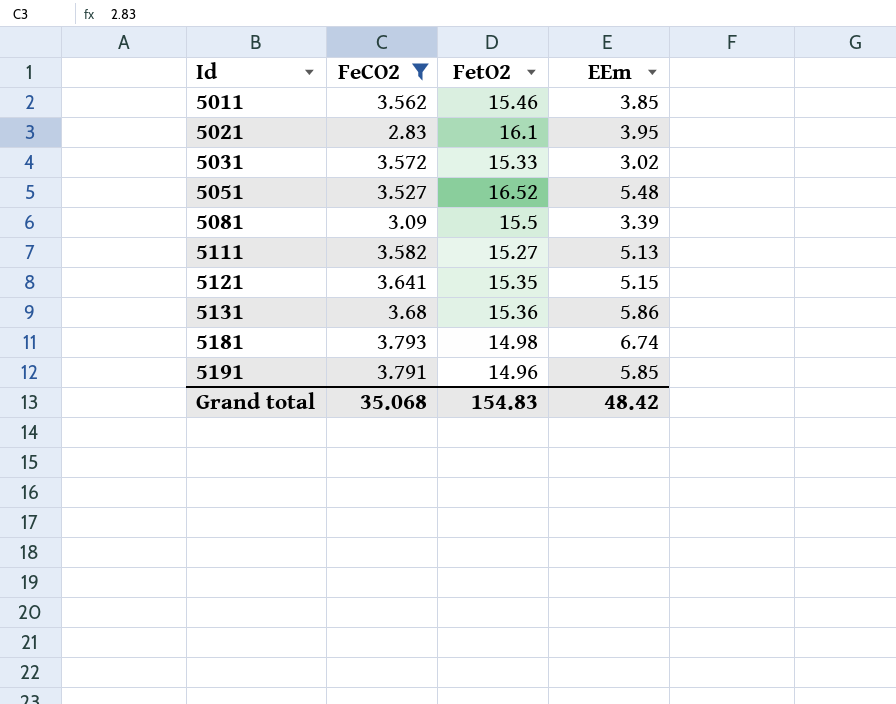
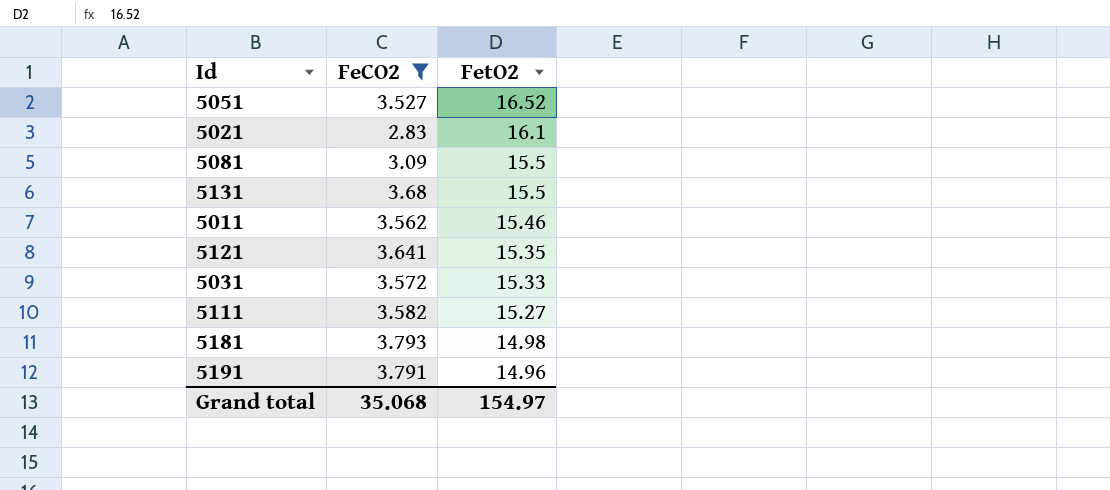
row order: Id ascending -> FetO2 descending
column EEm | position: 4 -> none
5131 | FetO2: 15.36 -> 15.5
Grand total | FetO2: 154.83 -> 154.97

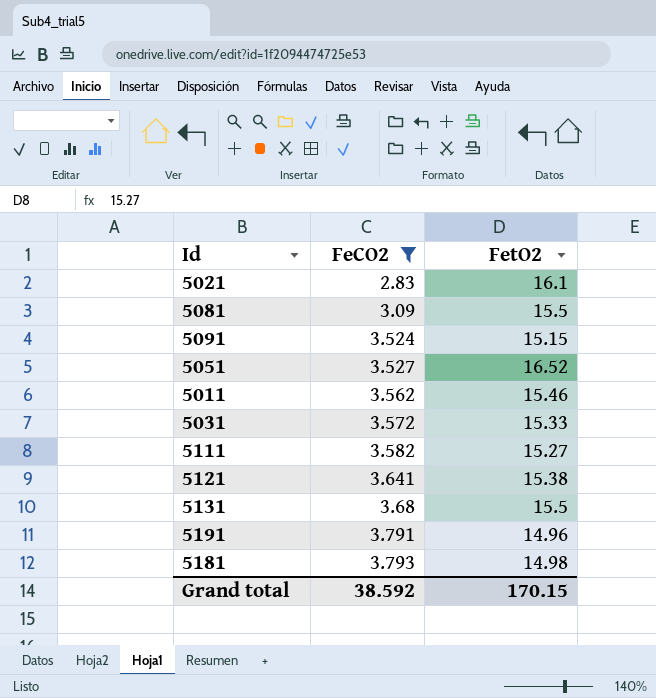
row order: FetO2 descending -> FeCO2 ascending
row 5091: none -> 3.524 | 15.15
5121 | FetO2: 15.35 -> 15.38
Grand total | FeCO2: 35.068 -> 38.592
Grand total | FetO2: 154.97 -> 170.15

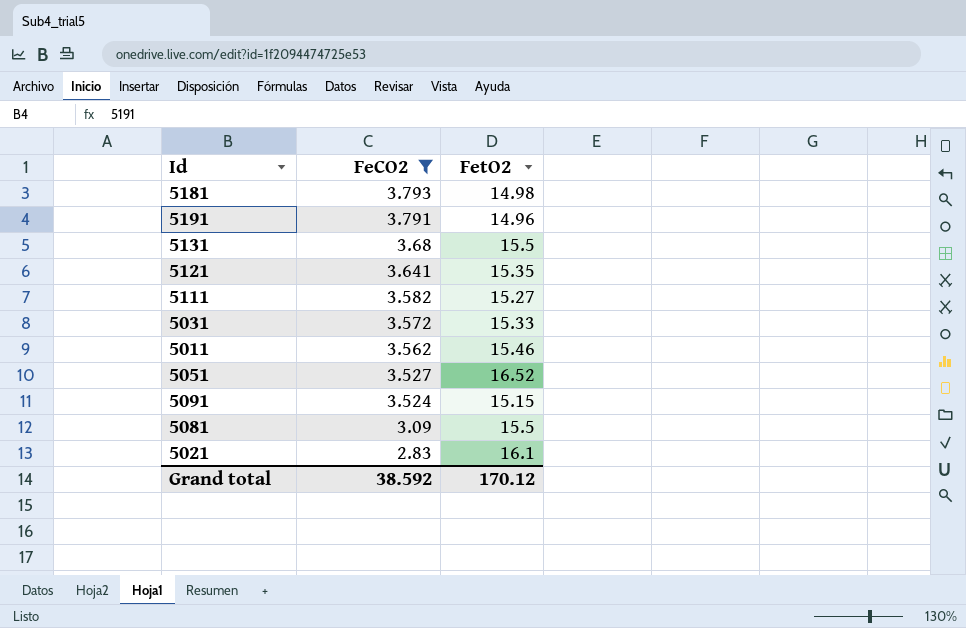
row order: FeCO2 ascending -> FeCO2 descending
5121 | FetO2: 15.38 -> 15.35
Grand total | FetO2: 170.15 -> 170.12

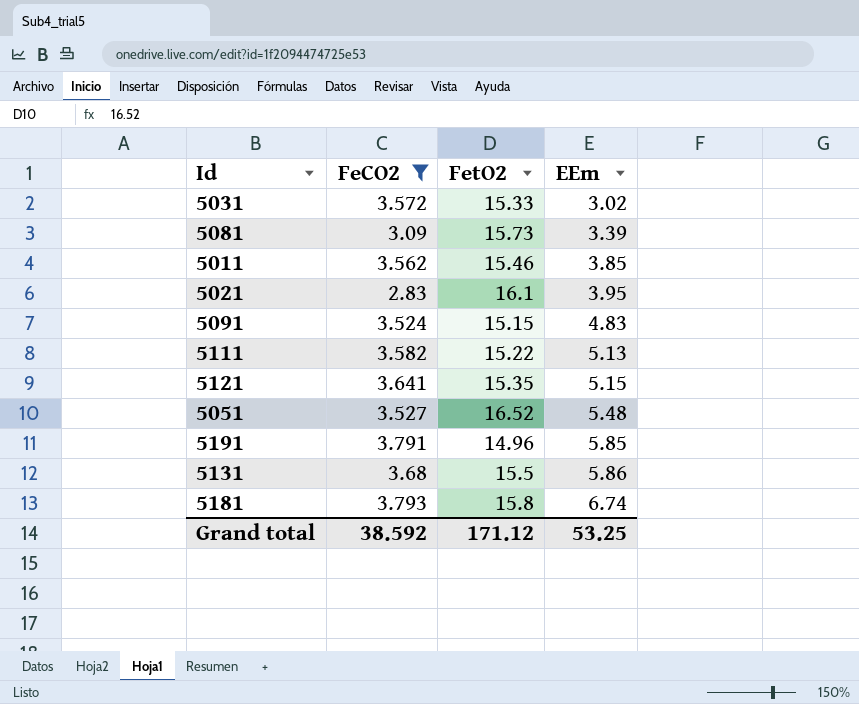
row order: FeCO2 descending -> EEm ascending
column EEm | position: none -> 4
5081 | FetO2: 15.5 -> 15.73
5111 | FetO2: 15.27 -> 15.22
5181 | FetO2: 14.98 -> 15.8
Grand total | FetO2: 170.12 -> 171.12

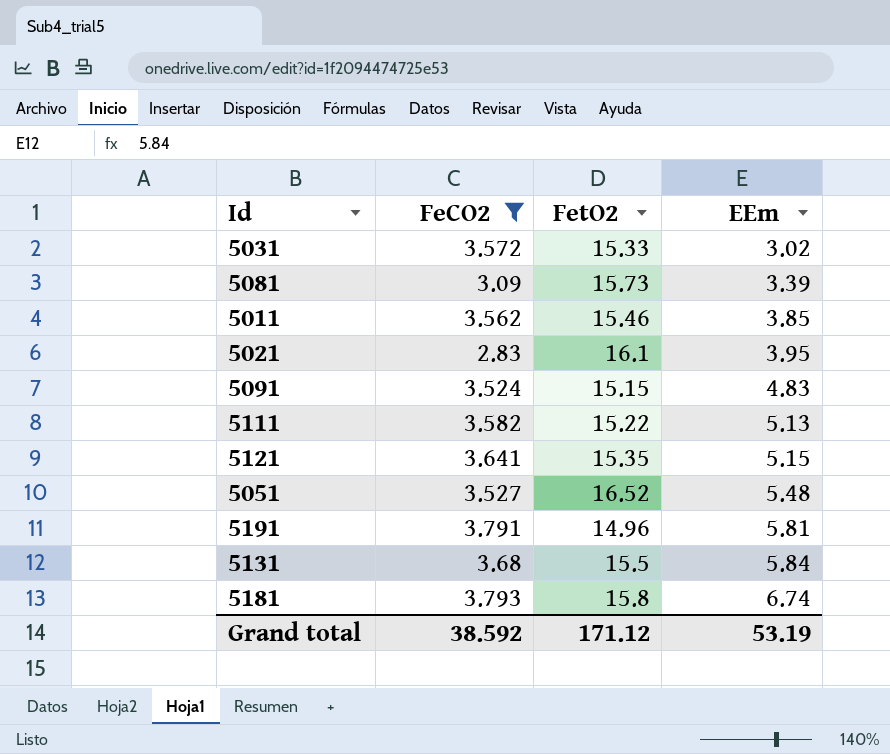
5191 | EEm: 5.85 -> 5.81
5131 | EEm: 5.86 -> 5.84
Grand total | EEm: 53.25 -> 53.19

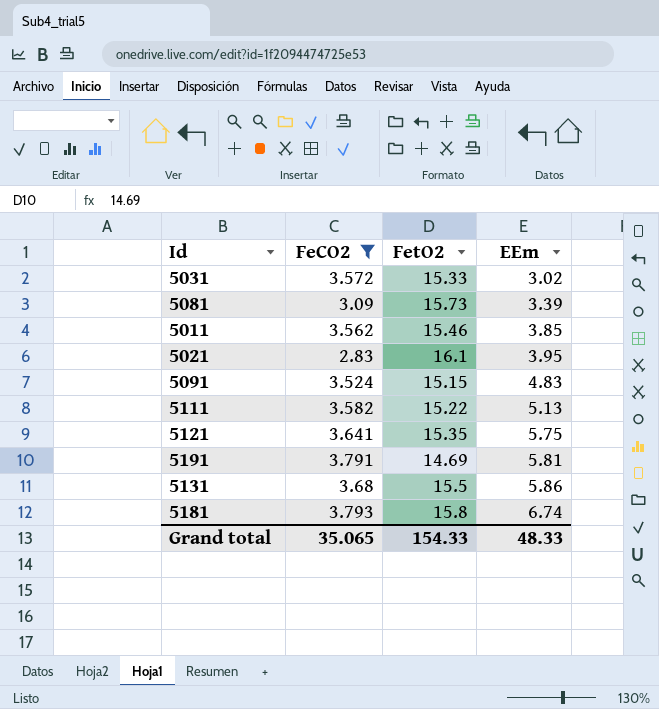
row 5051: 3.527 | 16.52 | 5.48 -> none
5121 | EEm: 5.15 -> 5.75
5191 | FetO2: 14.96 -> 14.69
5131 | EEm: 5.84 -> 5.86
Grand total | FeCO2: 38.592 -> 35.065
Grand total | FetO2: 171.12 -> 154.33
Grand total | EEm: 53.19 -> 48.33

